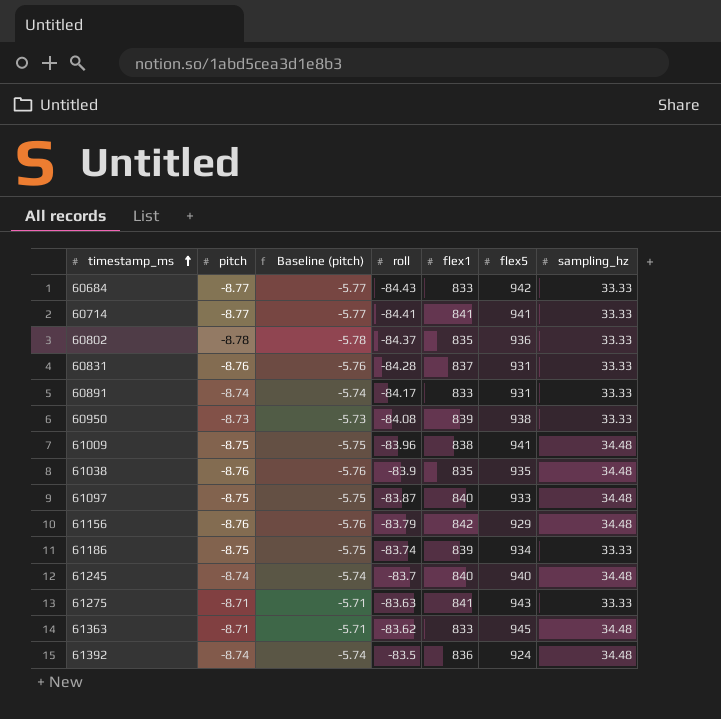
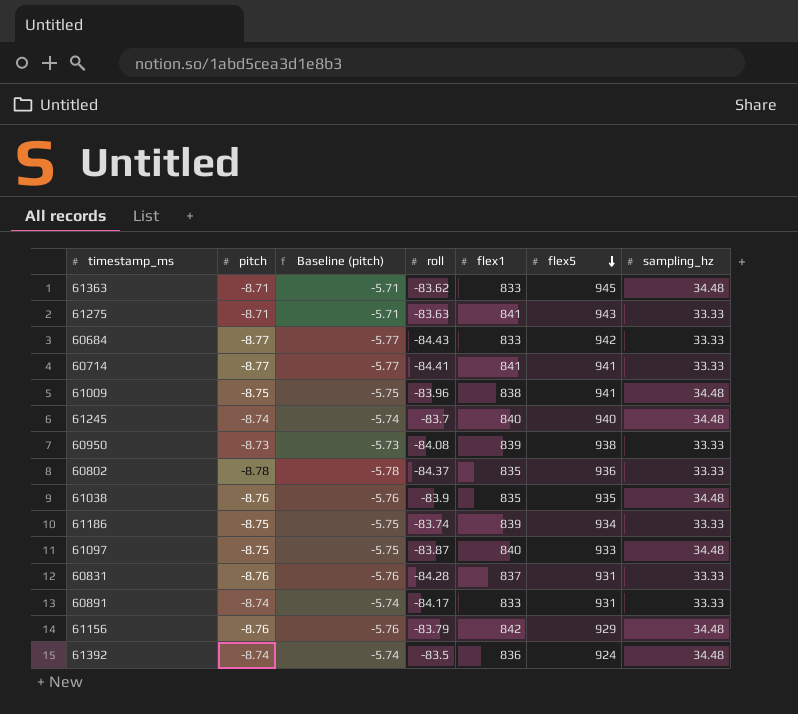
row order: timestamp_ms ascending -> flex5 descending

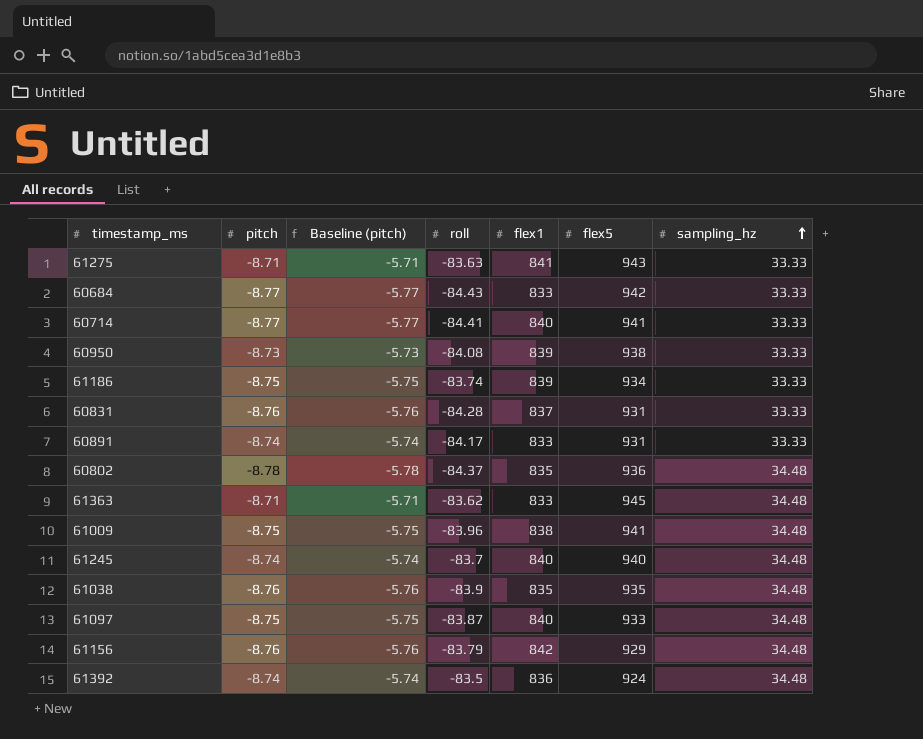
row order: flex5 descending -> sampling_hz ascending
60714 | flex1: 841 -> 840
60802 | sampling_hz: 33.33 -> 34.48

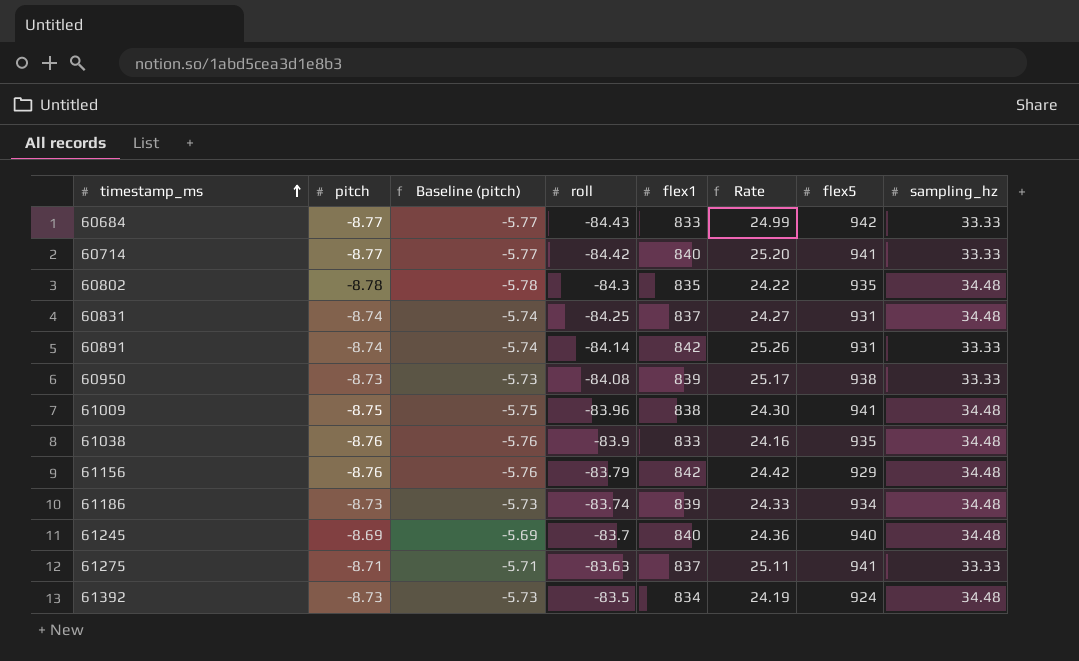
row order: sampling_hz ascending -> timestamp_ms ascending
column Rate | formula: none -> [flex1] / [sampling_hz]
row 61363: -8.71 | -5.71 | -83.62 | 833 | 945 | 34.48 -> none
row 61097: -8.75 | -5.75 | -83.87 | 840 | 933 | 34.48 -> none
60714 | roll: -84.41 -> -84.42
60802 | roll: -84.37 -> -84.3
60802 | flex5: 936 -> 935
60831 | pitch: -8.76 -> -8.74
60831 | Baseline (pitch): -5.76 -> -5.74
60831 | roll: -84.28 -> -84.25
60831 | sampling_hz: 33.33 -> 34.48
60891 | roll: -84.17 -> -84.14
60891 | flex1: 833 -> 842
61038 | flex1: 835 -> 833
61186 | pitch: -8.75 -> -8.73
61186 | Baseline (pitch): -5.75 -> -5.73
61186 | sampling_hz: 33.33 -> 34.48
61245 | pitch: -8.74 -> -8.69
61245 | Baseline (pitch): -5.74 -> -5.69
61275 | flex1: 841 -> 837
61275 | flex5: 943 -> 941
61392 | pitch: -8.74 -> -8.73
61392 | Baseline (pitch): -5.74 -> -5.73
61392 | flex1: 836 -> 834

